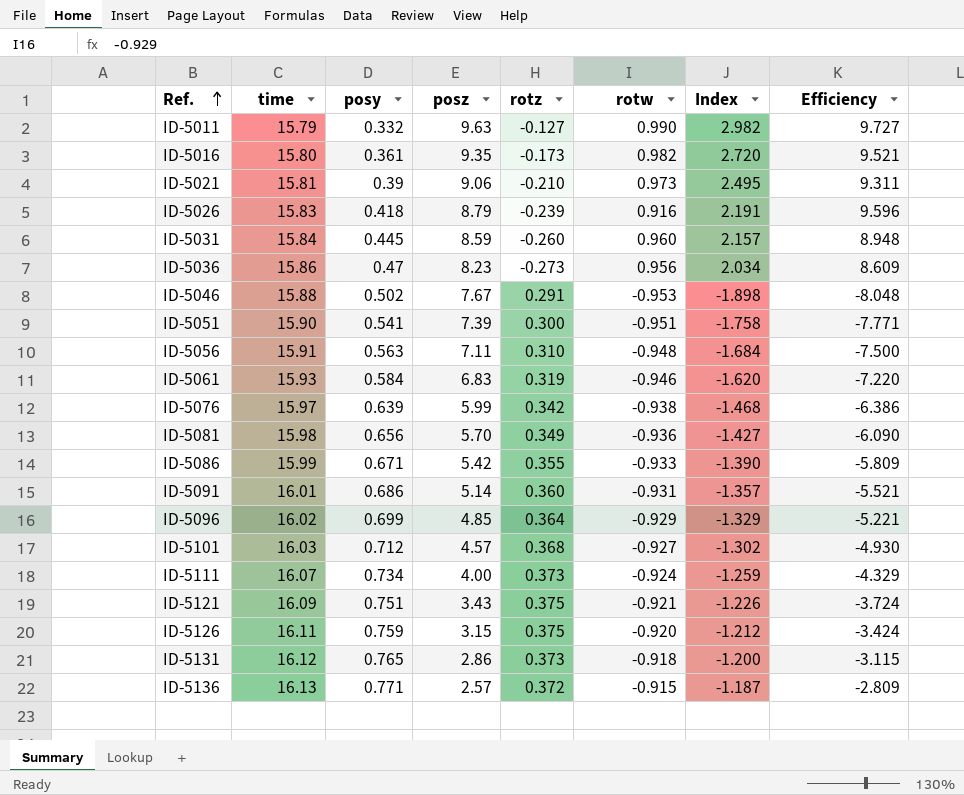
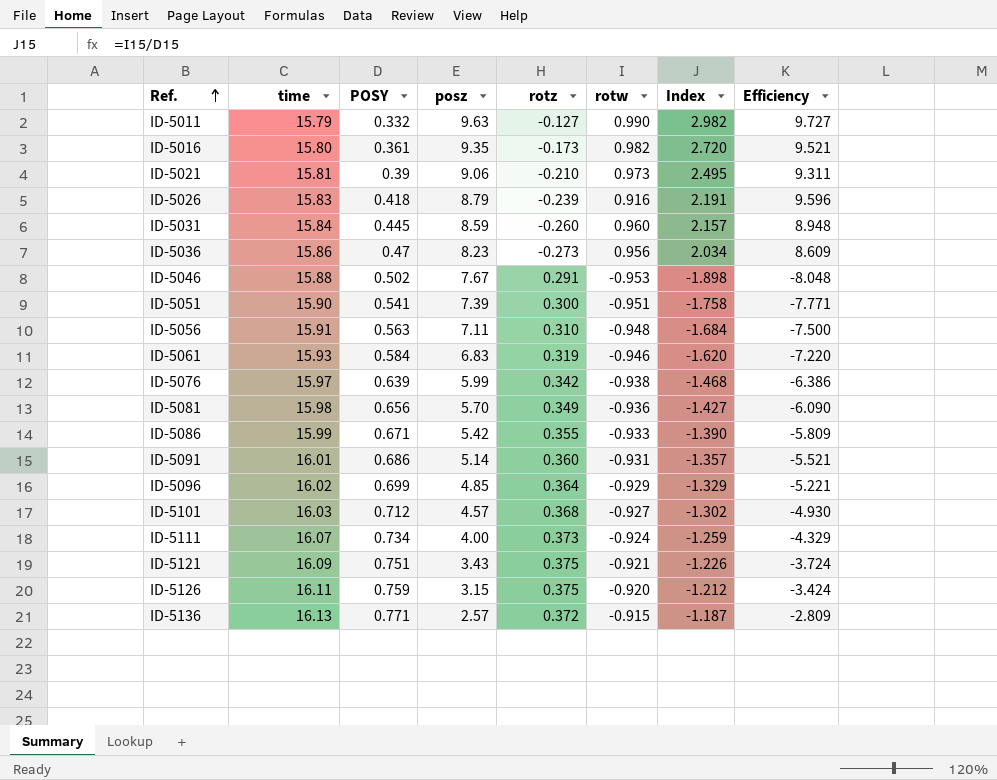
column name: posy -> POSY
row ID-5131: 16.12 | 0.765 | 2.86 | 0.373 | -0.918 | -1.200 | -3.115 -> none

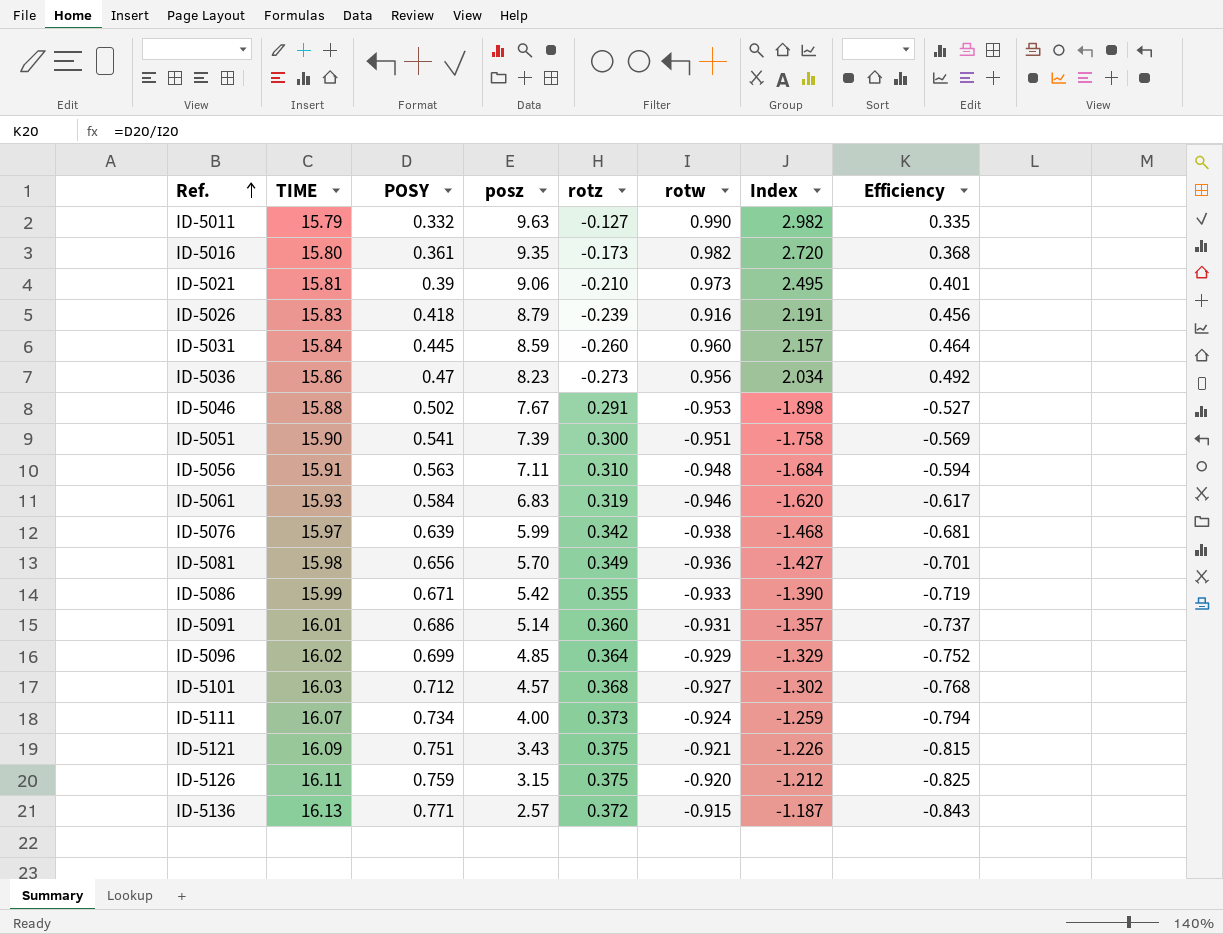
column name: time -> TIME
column Efficiency | formula: [posz] / [rotw] -> [POSY] / [rotw]

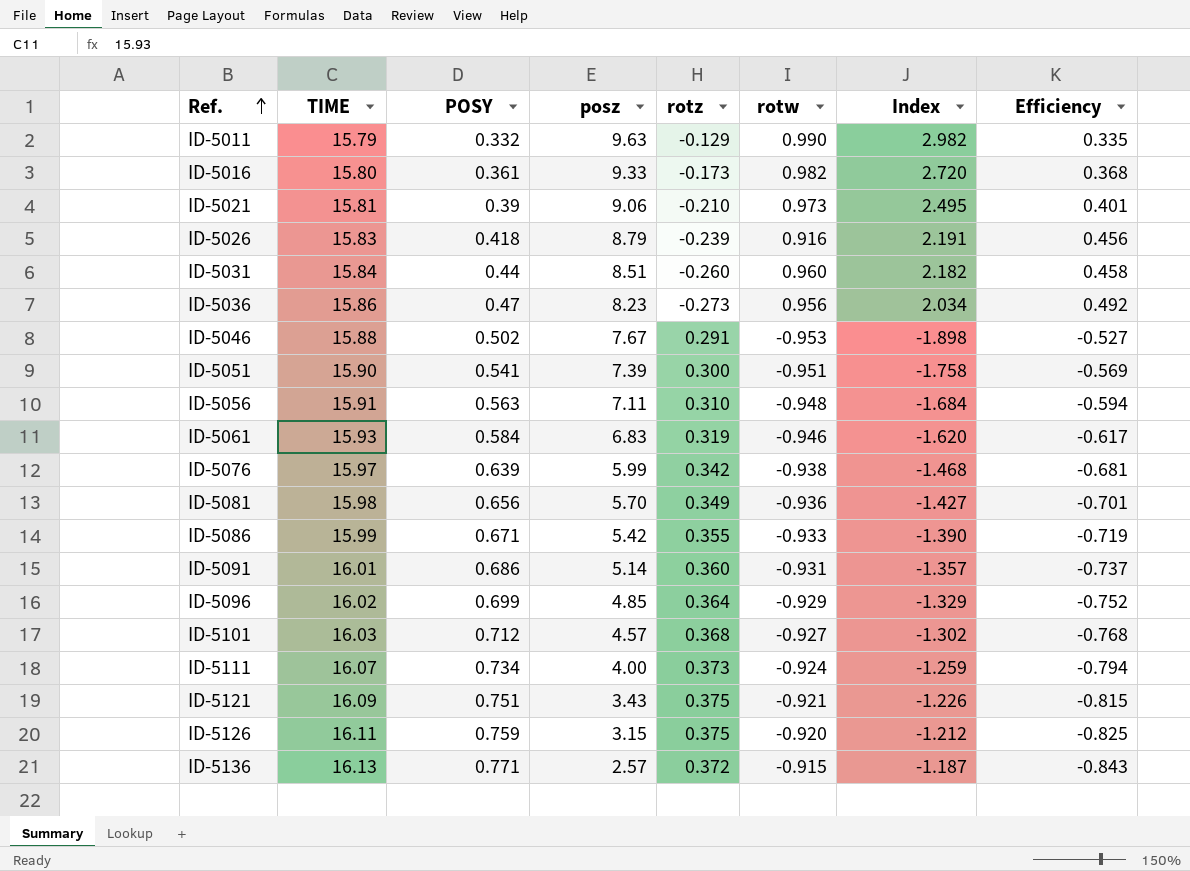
ID-5011 | rotz: -0.127 -> -0.129
ID-5016 | posz: 9.35 -> 9.33
ID-5031 | POSY: 0.445 -> 0.44
ID-5031 | posz: 8.59 -> 8.51
ID-5031 | Index: 2.157 -> 2.182
ID-5031 | Efficiency: 0.464 -> 0.458

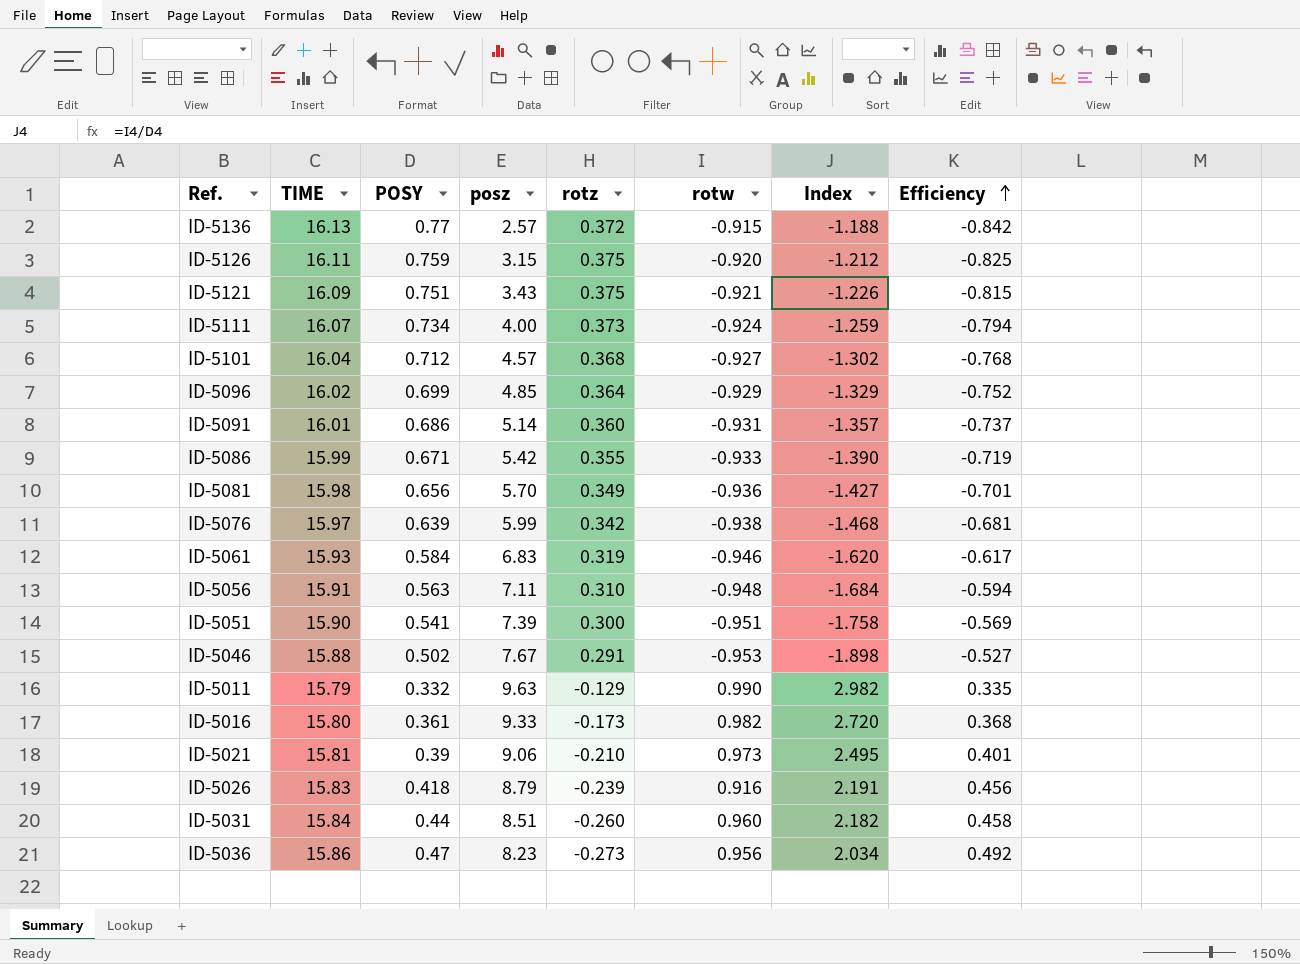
row order: Ref. ascending -> Efficiency ascending
ID-5136 | POSY: 0.771 -> 0.77
ID-5136 | Index: -1.187 -> -1.188
ID-5136 | Efficiency: -0.843 -> -0.842
ID-5101 | TIME: 16.03 -> 16.04

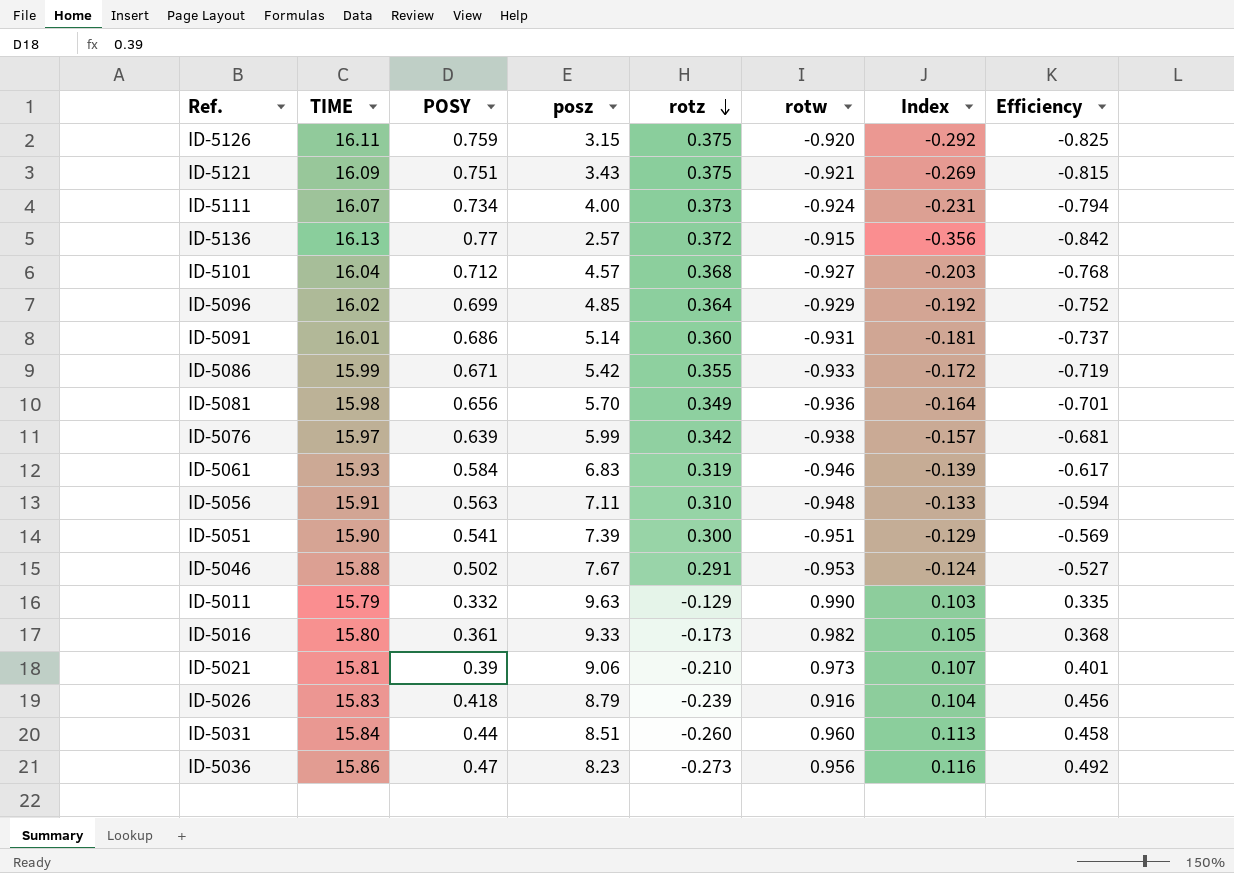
row order: Efficiency ascending -> rotz descending
column Index | formula: [rotw] / [POSY] -> [rotw] / [posz]

